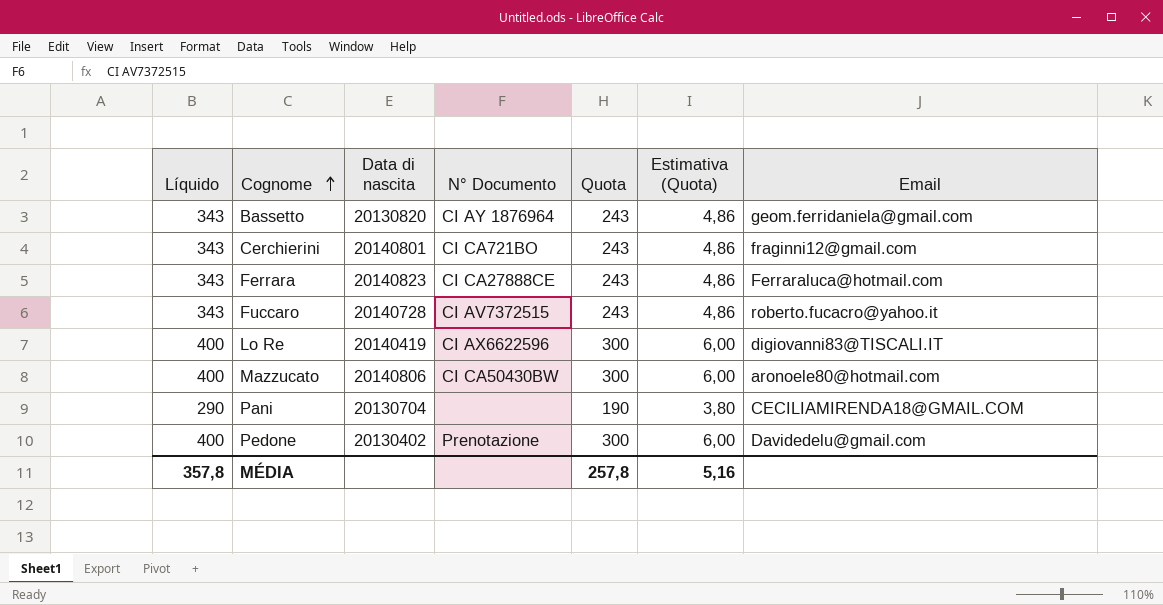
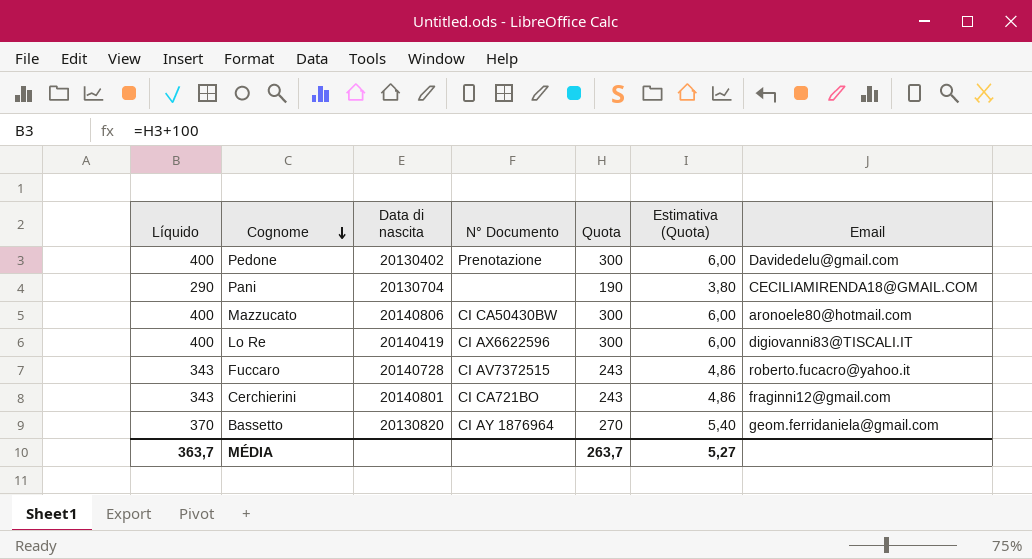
row order: Cognome ascending -> Cognome descending
row Ferrara: 343 | 20140823 | CI CA27888CE | 243 | 4,86 | Ferraraluca@hotmail.com -> none
Bassetto | Líquido: 343 -> 370
Bassetto | Quota: 243 -> 270
Bassetto | Estimativa (Quota): 4,86 -> 5,40
MÉDIA | Líquido: 357,8 -> 363,7
MÉDIA | Quota: 257,8 -> 263,7
MÉDIA | Estimativa (Quota): 5,16 -> 5,27

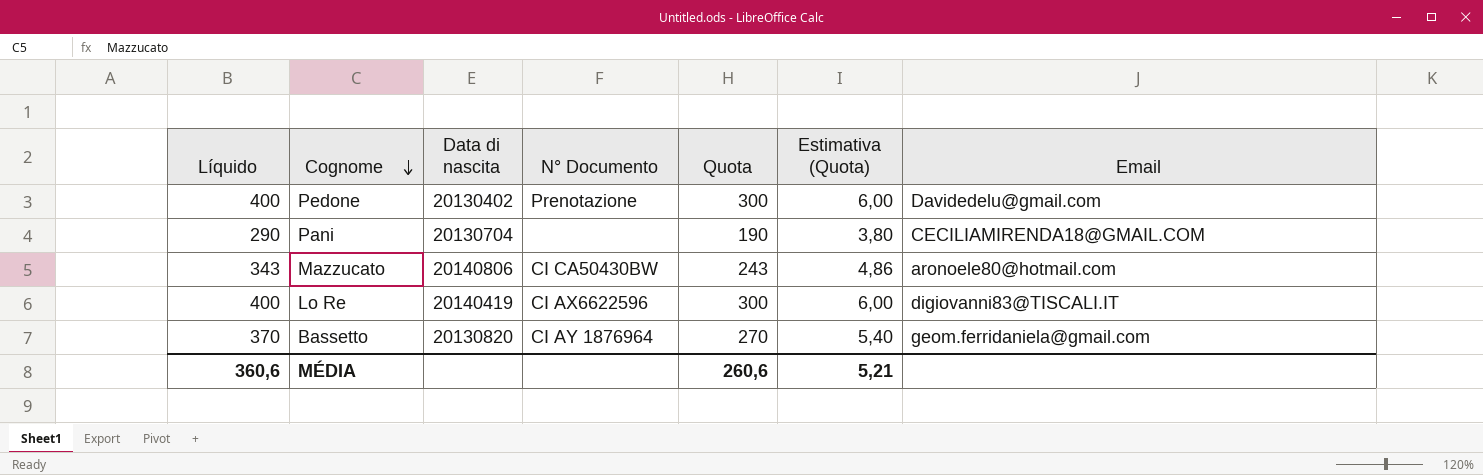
row Fuccaro: 343 | 20140728 | CI AV7372515 | 243 | 4,86 | roberto.fucacro@yahoo.it -> none
row Cerchierini: 343 | 20140801 | CI CA721BO | 243 | 4,86 | fraginni12@gmail.com -> none
Mazzucato | Líquido: 400 -> 343
Mazzucato | Quota: 300 -> 243
Mazzucato | Estimativa (Quota): 6,00 -> 4,86
MÉDIA | Líquido: 363,7 -> 360,6
MÉDIA | Quota: 263,7 -> 260,6
MÉDIA | Estimativa (Quota): 5,27 -> 5,21

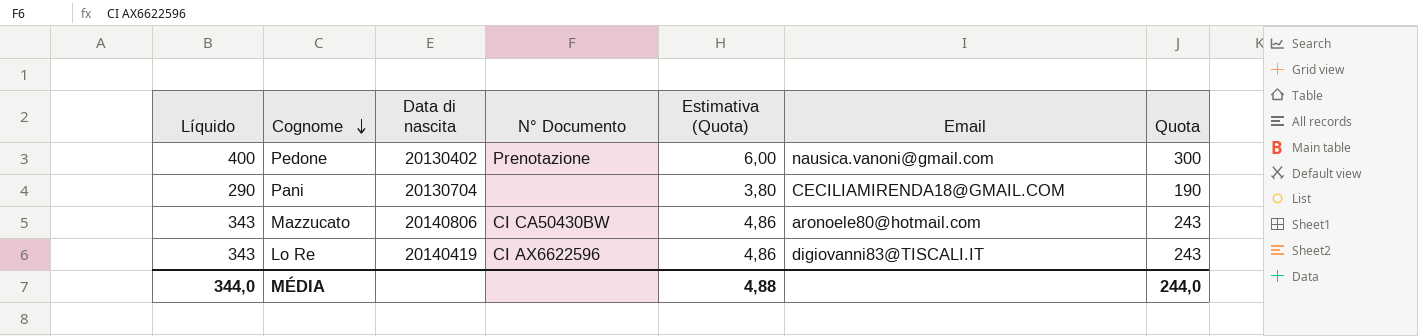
column Quota | position: 5 -> 7
row Bassetto: 370 | 20130820 | CI AY 1876964 | 270 | 5,40 | geom.ferridaniela@gmail.com -> none
Pedone | Email: Davidedelu@gmail.com -> nausica.vanoni@gmail.com
Lo Re | Líquido: 400 -> 343
Lo Re | Estimativa (Quota): 6,00 -> 4,86
Lo Re | Quota: 300 -> 243
MÉDIA | Líquido: 360,6 -> 344,0
MÉDIA | Estimativa (Quota): 5,21 -> 4,88
MÉDIA | Quota: 260,6 -> 244,0

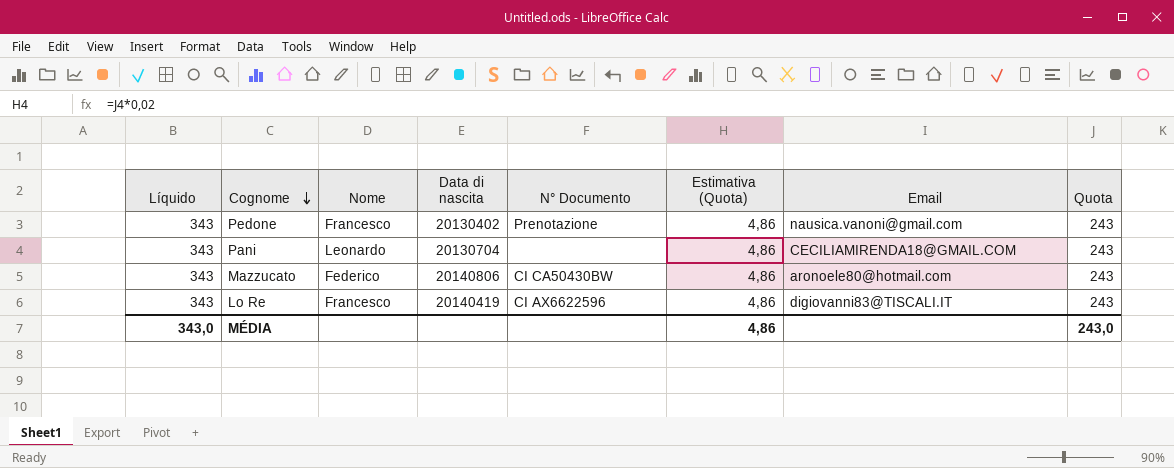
column Nome | position: none -> 3
Pedone | Líquido: 400 -> 343
Pedone | Estimativa (Quota): 6,00 -> 4,86
Pedone | Quota: 300 -> 243
Pani | Líquido: 290 -> 343
Pani | Estimativa (Quota): 3,80 -> 4,86
Pani | Quota: 190 -> 243
MÉDIA | Líquido: 344,0 -> 343,0
MÉDIA | Estimativa (Quota): 4,88 -> 4,86
MÉDIA | Quota: 244,0 -> 243,0

